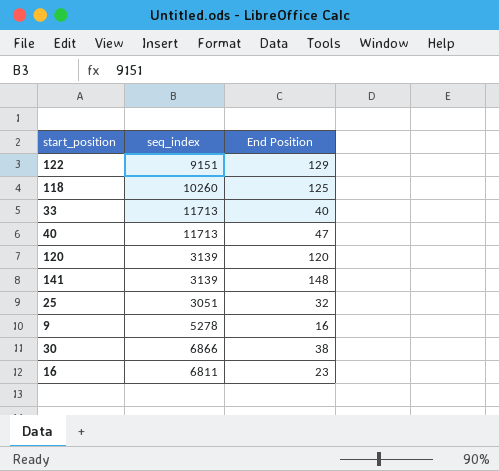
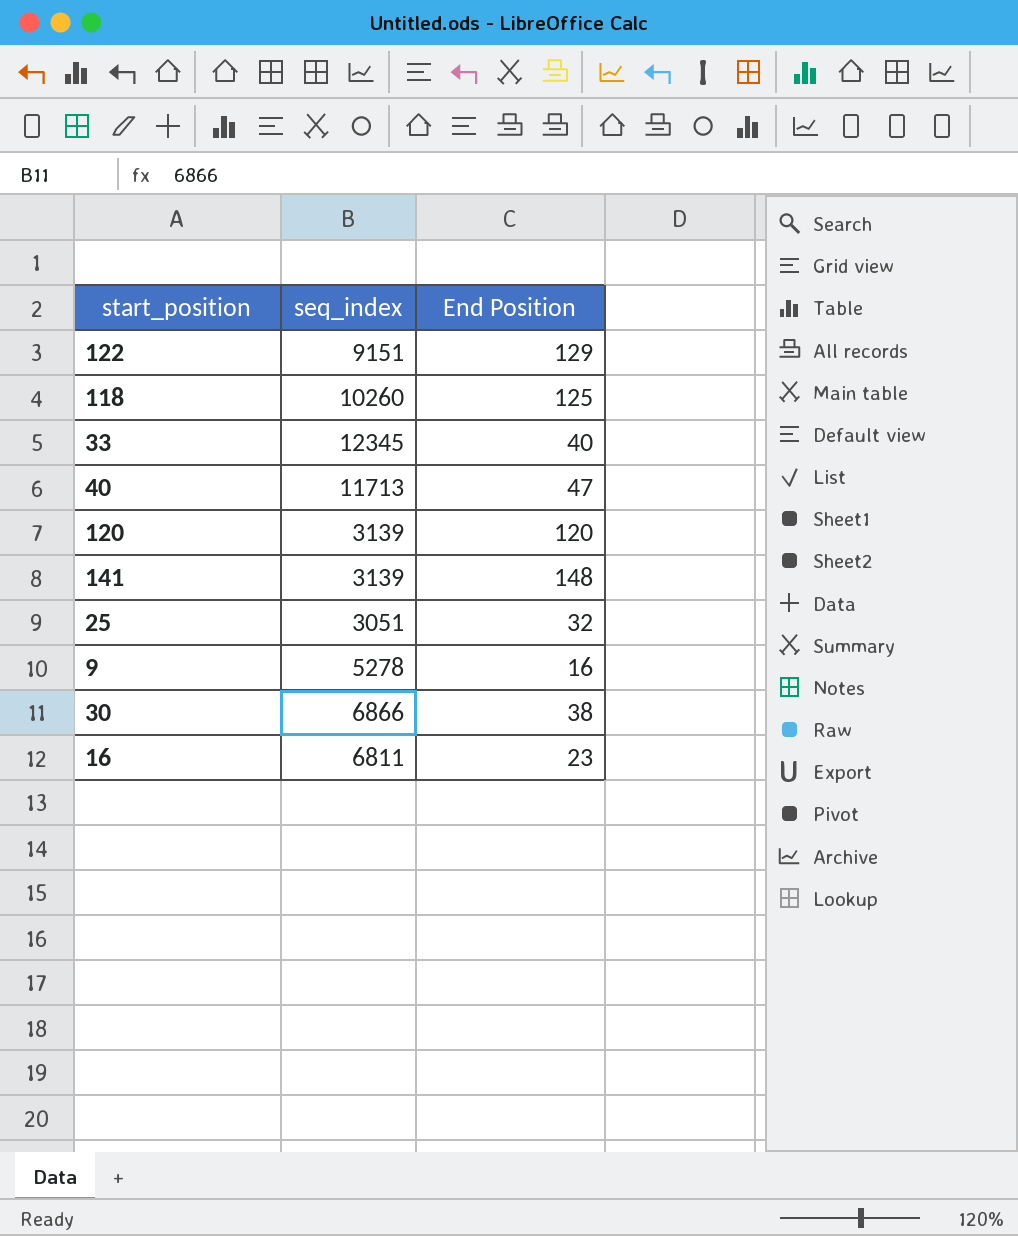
33 | seq_index: 11713 -> 12345

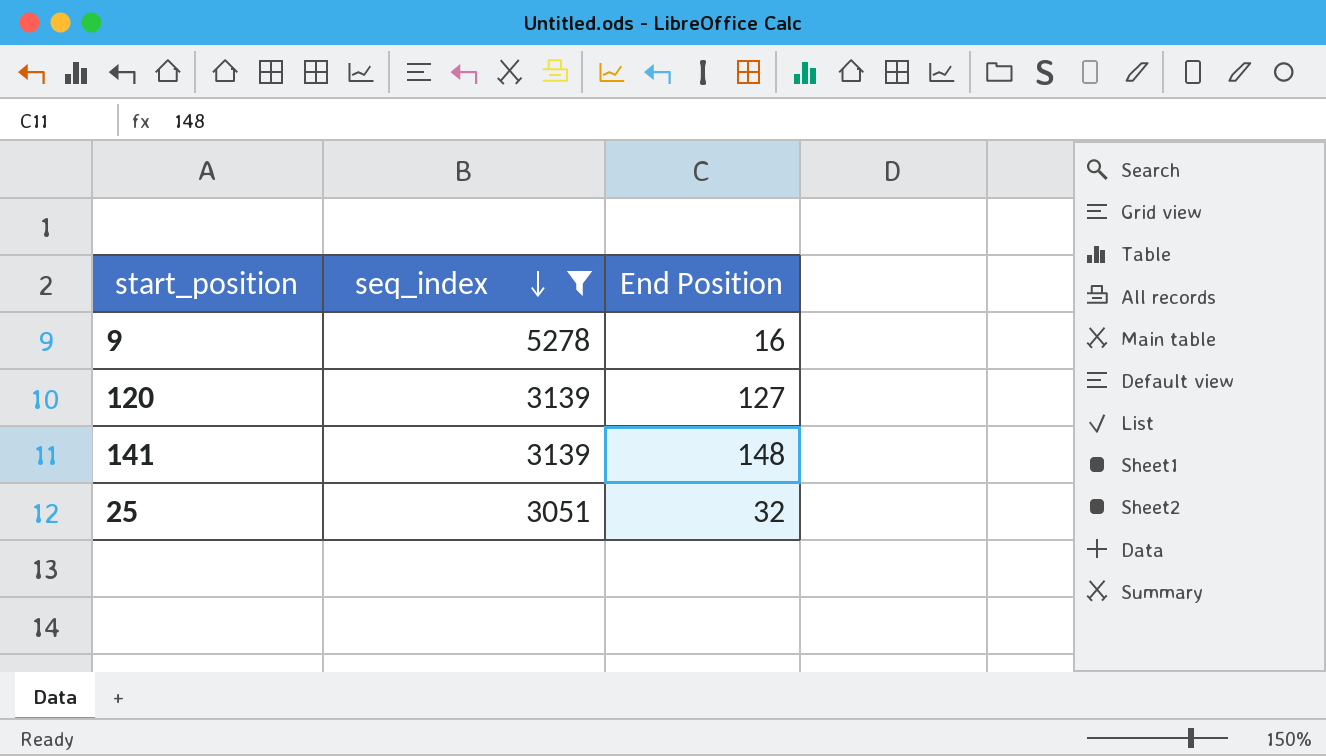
filter: none -> seq_index <= 5278
row order: none -> seq_index descending
120 | End Position: 120 -> 127

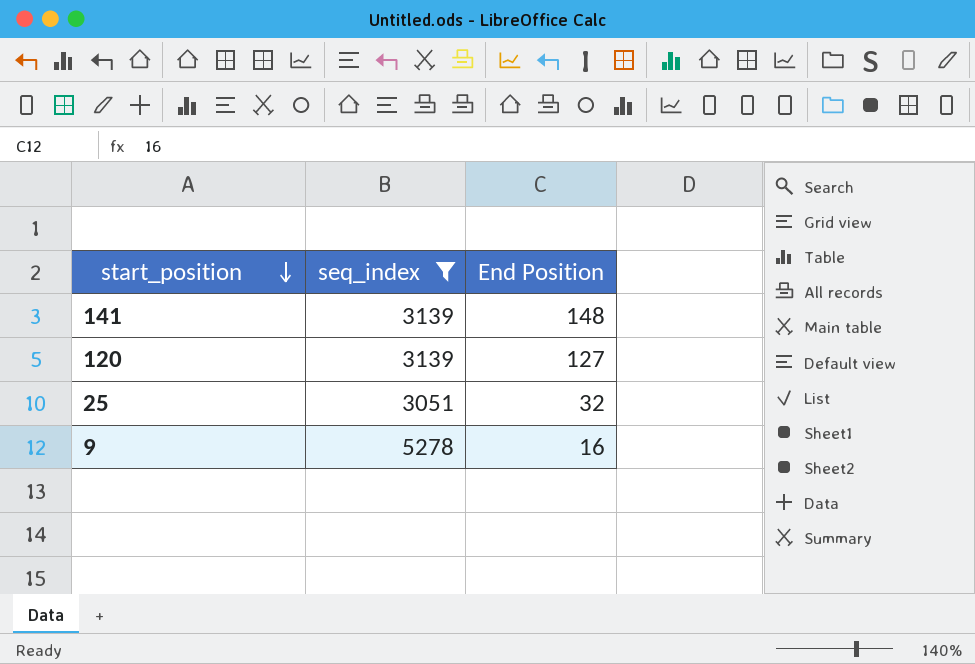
row order: seq_index descending -> start_position descending

